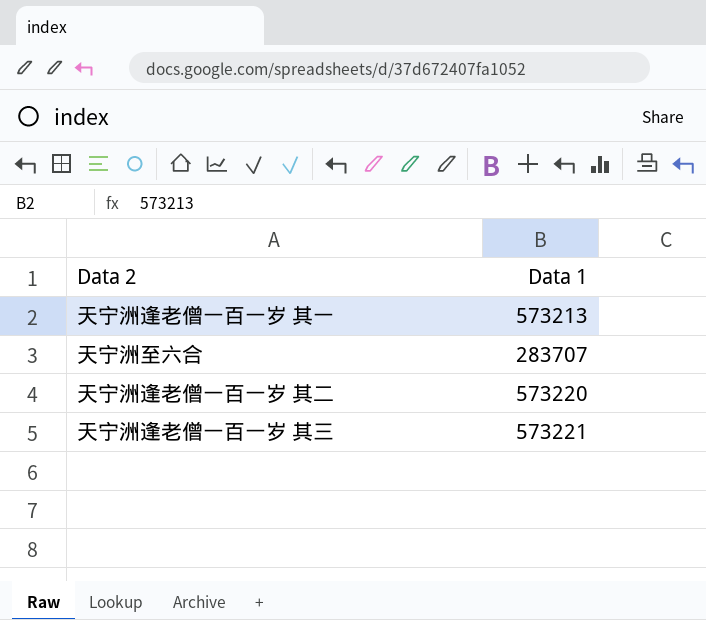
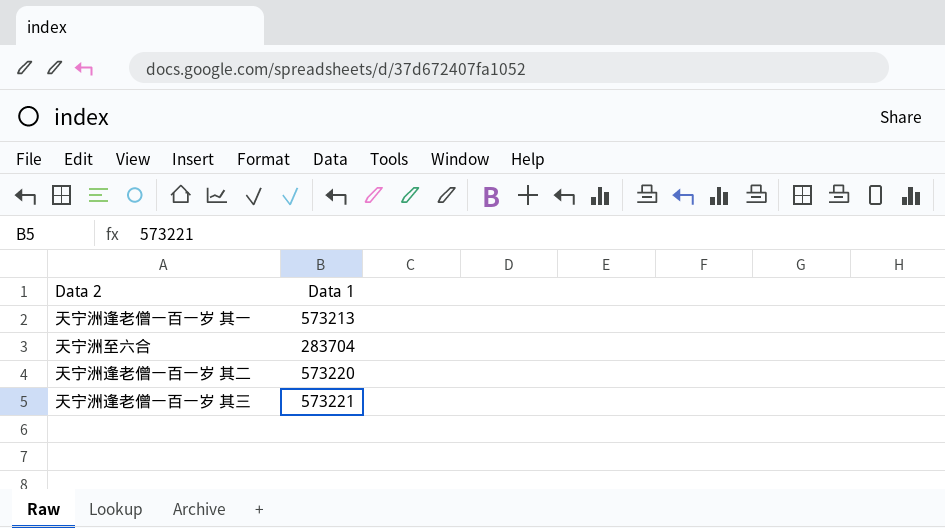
天宁洲至六合 | Data 1: 283707 -> 283704

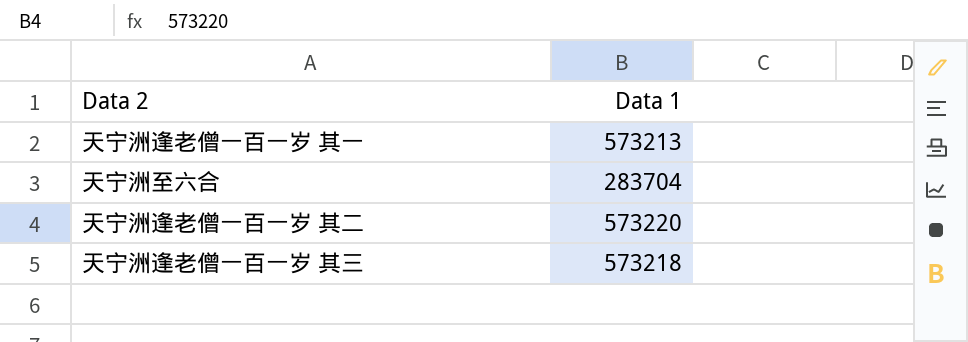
天宁洲逢老僧一百一岁 其三 | Data 1: 573221 -> 573218

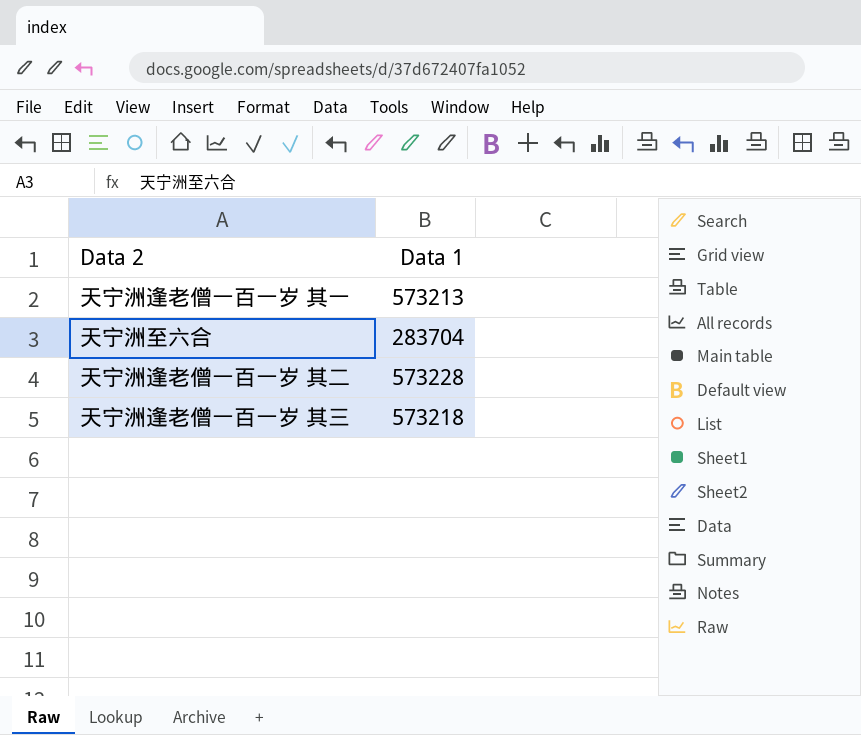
天宁洲逢老僧一百一岁 其二 | Data 1: 573220 -> 573228

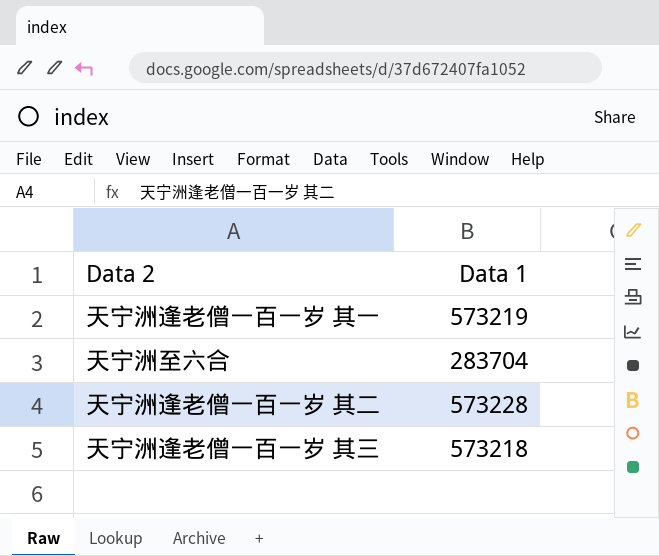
天宁洲逢老僧一百一岁 其一 | Data 1: 573213 -> 573219

